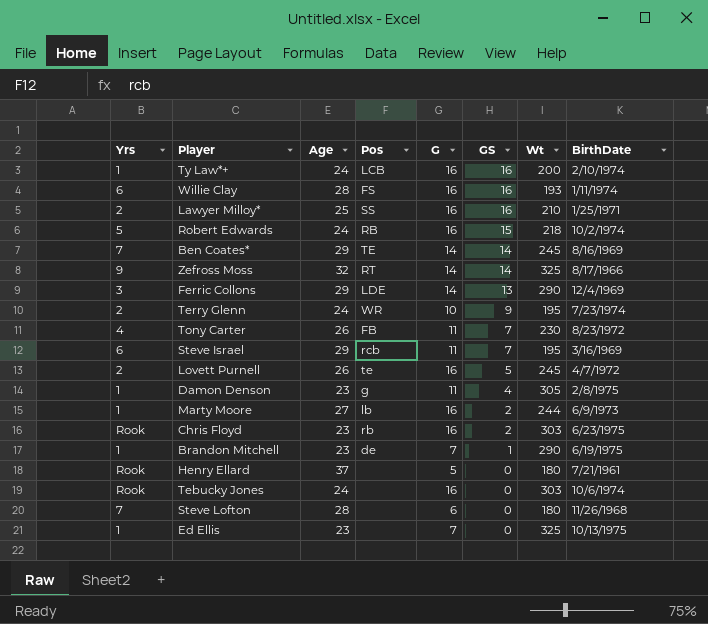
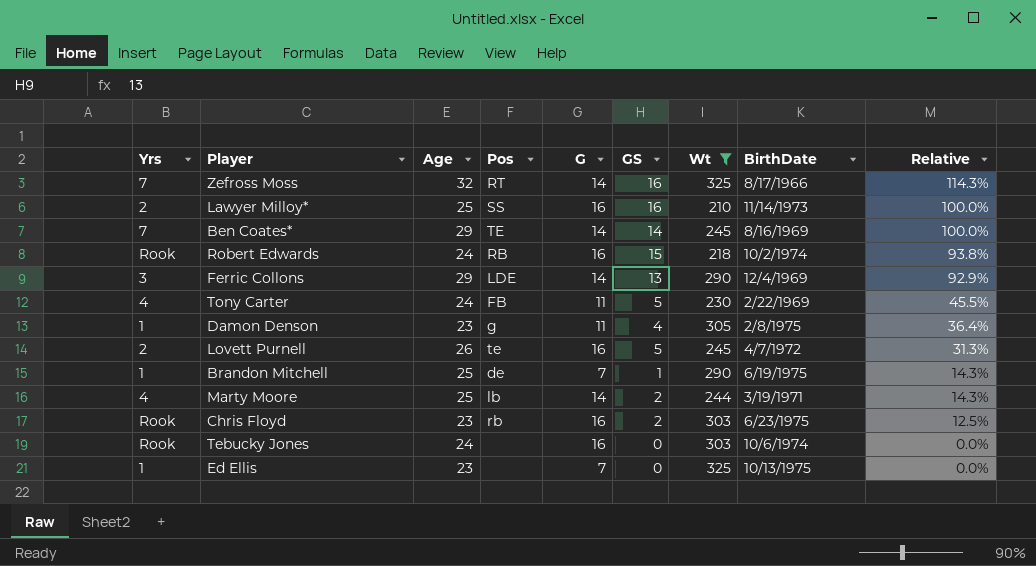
filter: none -> Wt >= 210
row order: GS descending -> Relative descending
column Relative | formula: none -> [GS] / [G]
Zefross Moss | Yrs: 9 -> 7
Zefross Moss | GS: 14 -> 16
Lawyer Milloy* | BirthDate: 1/25/1971 -> 11/14/1973
Robert Edwards | Yrs: 5 -> Rook
Tony Carter | Age: 26 -> 24
Tony Carter | GS: 7 -> 5
Tony Carter | BirthDate: 8/23/1972 -> 2/22/1969
Brandon Mitchell | Age: 23 -> 25
Marty Moore | Yrs: 1 -> 4
Marty Moore | Age: 27 -> 25
Marty Moore | G: 16 -> 14
Marty Moore | BirthDate: 6/9/1973 -> 3/19/1971

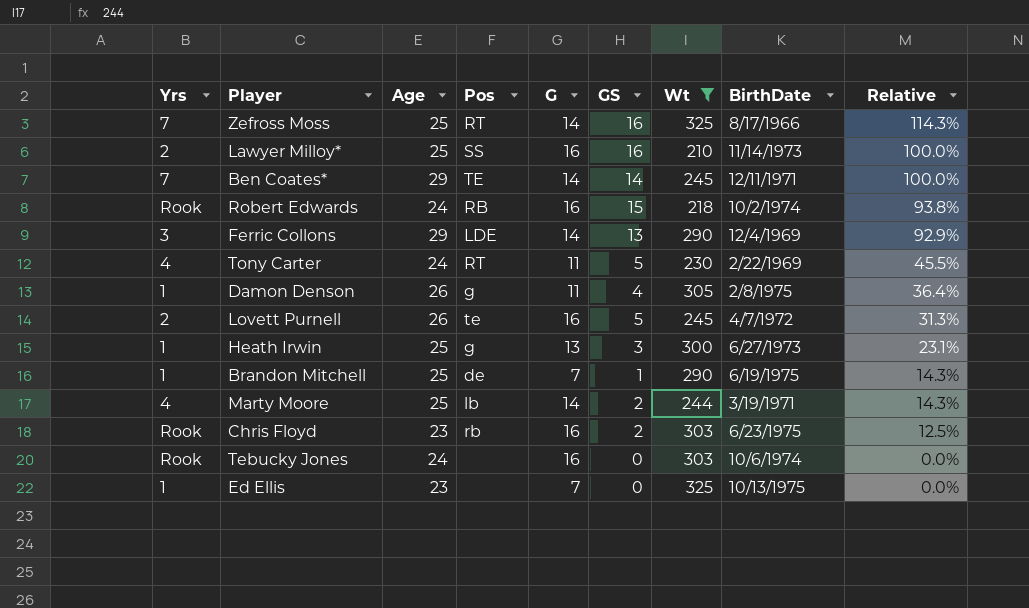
Zefross Moss | Age: 32 -> 25
Ben Coates* | BirthDate: 8/16/1969 -> 12/11/1971
Tony Carter | Pos: FB -> RT
Damon Denson | Age: 23 -> 26
row Heath Irwin: none -> 1 | 25 | g | 13 | 3 | 300 | 6/27/1973 | 23.1%

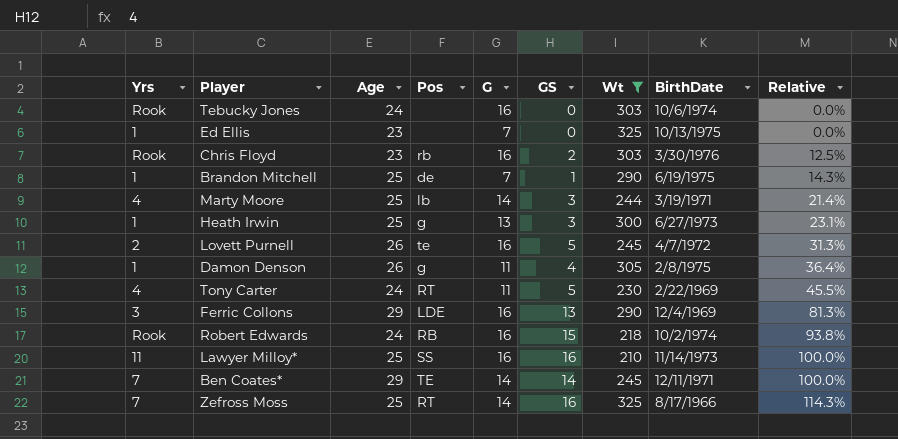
row order: Relative descending -> Relative ascending
Chris Floyd | BirthDate: 6/23/1975 -> 3/30/1976
Marty Moore | GS: 2 -> 3
Marty Moore | Relative: 14.3% -> 21.4%
Ferric Collons | G: 14 -> 16
Ferric Collons | Relative: 92.9% -> 81.3%
Lawyer Milloy* | Yrs: 2 -> 11

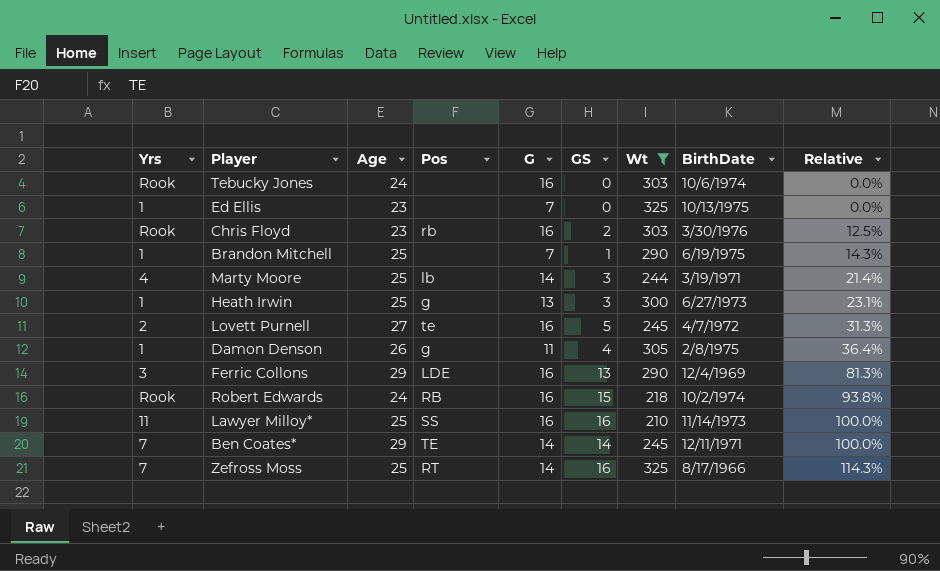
row Tony Carter: 4 | 24 | RT | 11 | 5 | 230 | 2/22/1969 | 45.5% -> none
Brandon Mitchell | Pos: de -> none
Lovett Purnell | Age: 26 -> 27

